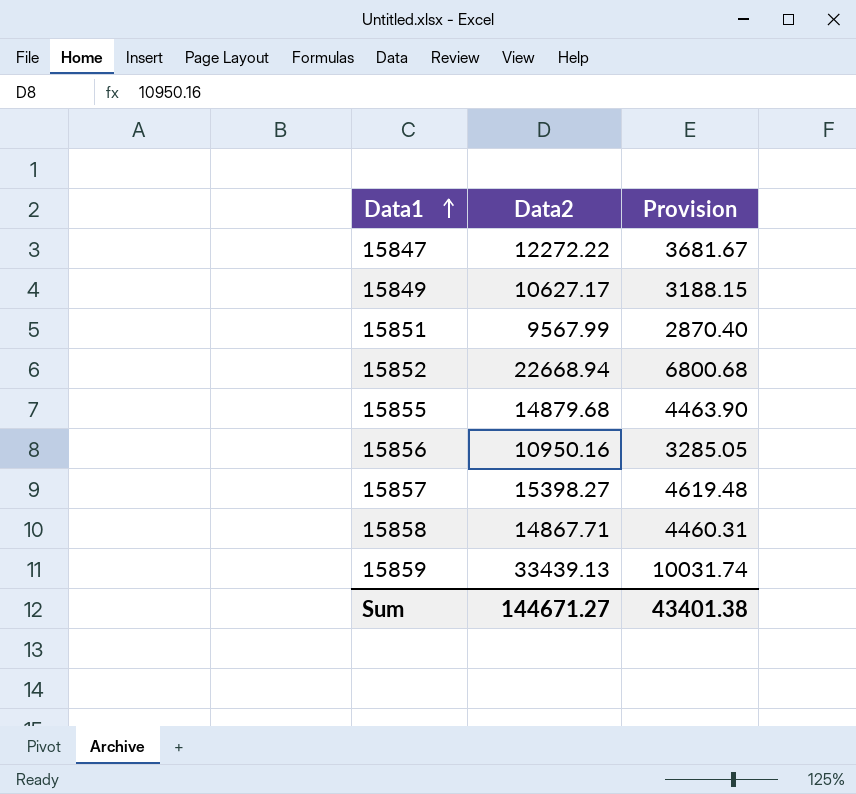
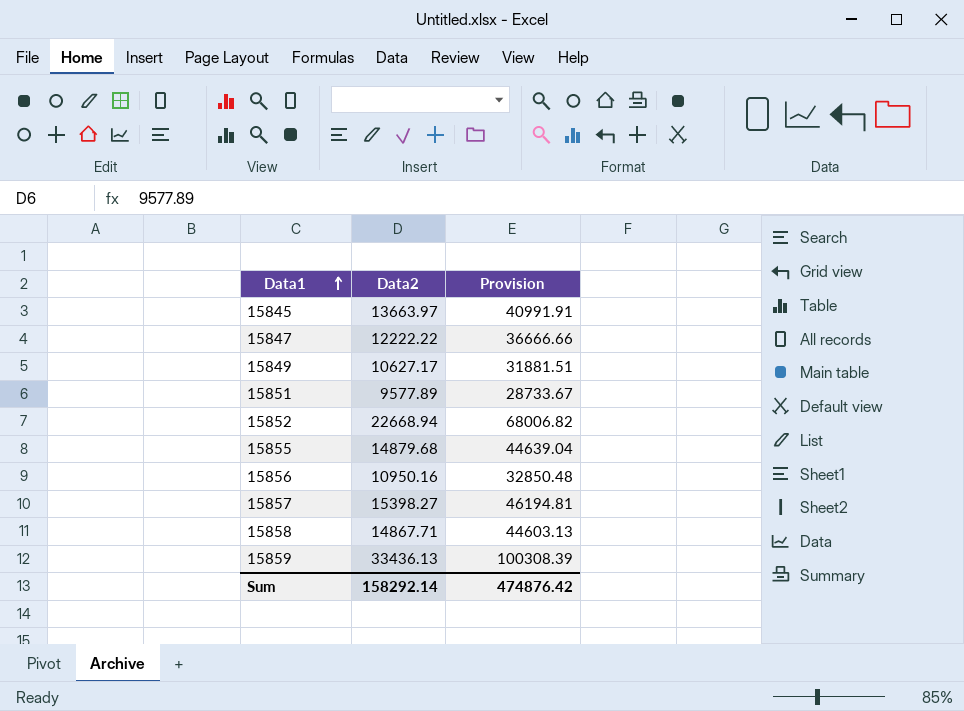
column Provision | formula: [Data2] * 0.3 -> [Data2] * 3
row 15845: none -> 13663.97 | 40991.91
15847 | Data2: 12272.22 -> 12222.22
15851 | Data2: 9567.99 -> 9577.89
15859 | Data2: 33439.13 -> 33436.13
Sum | Data2: 144671.27 -> 158292.14
Sum | Provision: 43401.38 -> 474876.42

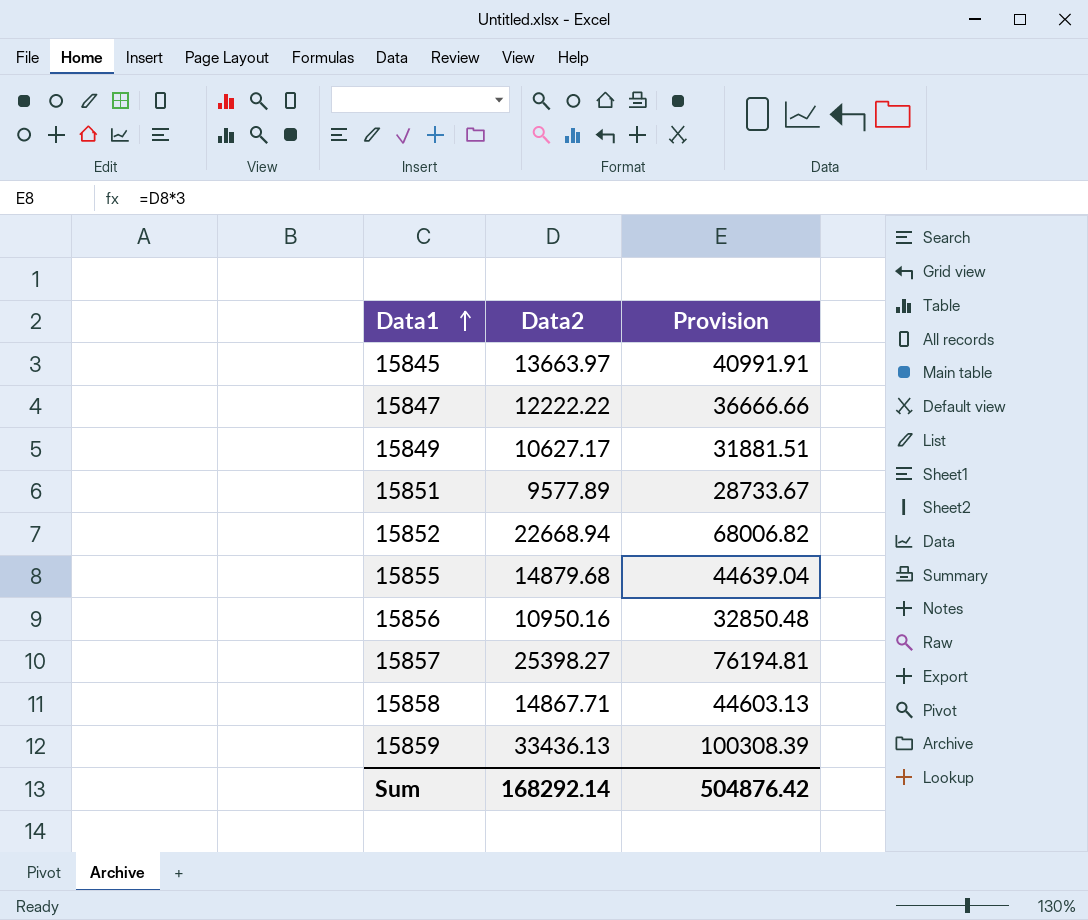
15857 | Data2: 15398.27 -> 25398.27
15857 | Provision: 46194.81 -> 76194.81
Sum | Data2: 158292.14 -> 168292.14
Sum | Provision: 474876.42 -> 504876.42

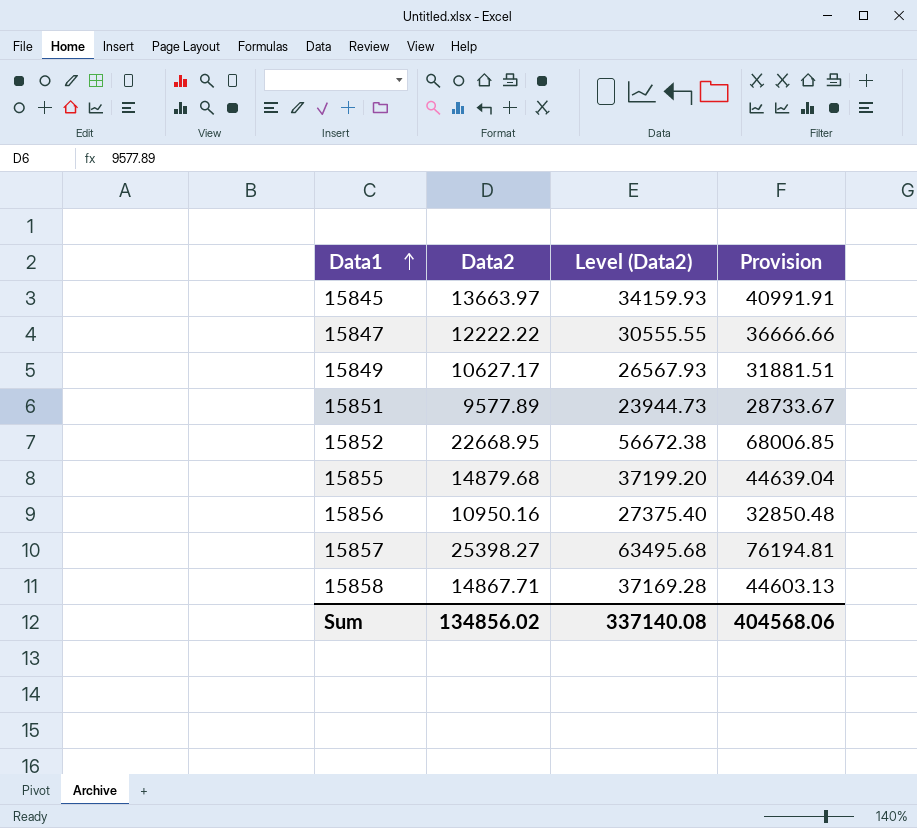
column Level (Data2) | formula: none -> [Data2] * 2.5
row 15859: 33436.13 | 100308.39 -> none
15852 | Data2: 22668.94 -> 22668.95
15852 | Provision: 68006.82 -> 68006.85
Sum | Data2: 168292.14 -> 134856.02
Sum | Provision: 504876.42 -> 404568.06

